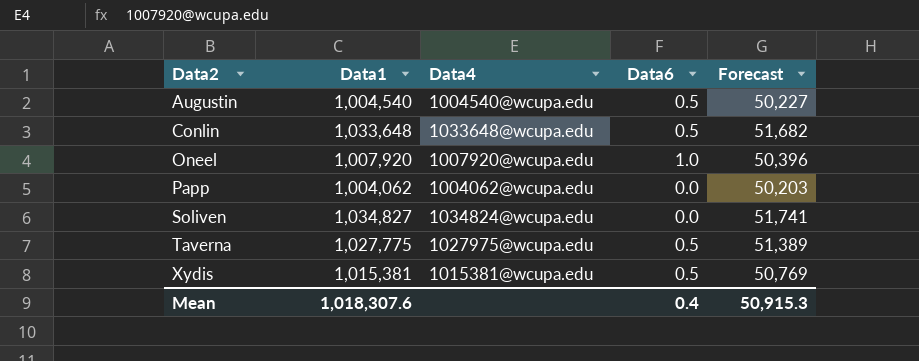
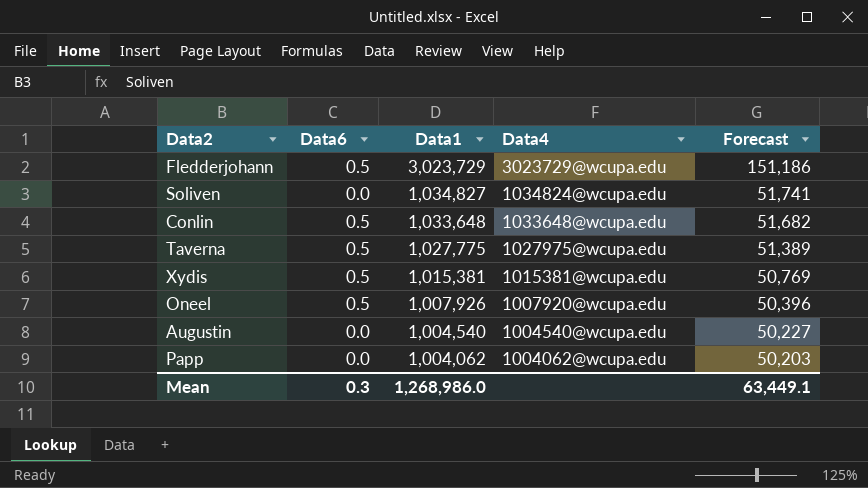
row order: Data2 ascending -> Data1 descending
column Data6 | position: 4 -> 2
row Fledderjohann: none -> 0.5 | 3,023,729 | 3023729@wcupa.edu | 151,186
Oneel | Data6: 1.0 -> 0.5
Oneel | Data1: 1,007,920 -> 1,007,926
Augustin | Data6: 0.5 -> 0.0
Mean | Data6: 0.4 -> 0.3
Mean | Data1: 1,018,307.6 -> 1,268,986.0
Mean | Forecast: 50,915.3 -> 63,449.1

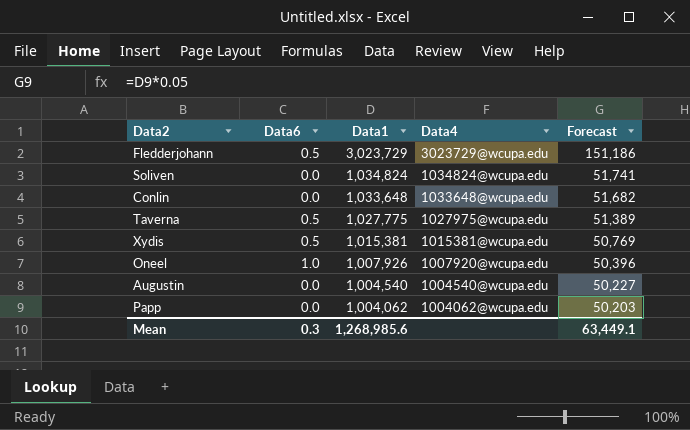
Soliven | Data1: 1,034,827 -> 1,034,824
Conlin | Data6: 0.5 -> 0.0
Oneel | Data6: 0.5 -> 1.0
Mean | Data1: 1,268,986.0 -> 1,268,985.6

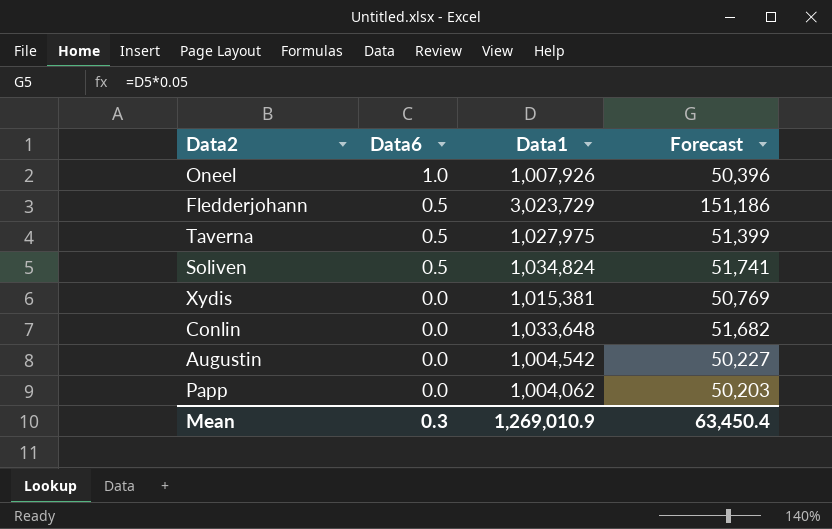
row order: Data1 descending -> Data6 descending
column Data4 | position: 4 -> none
Taverna | Data1: 1,027,775 -> 1,027,975
Taverna | Forecast: 51,389 -> 51,399
Soliven | Data6: 0.0 -> 0.5
Xydis | Data6: 0.5 -> 0.0
Augustin | Data1: 1,004,540 -> 1,004,542
Mean | Data1: 1,268,985.6 -> 1,269,010.9
Mean | Forecast: 63,449.1 -> 63,450.4

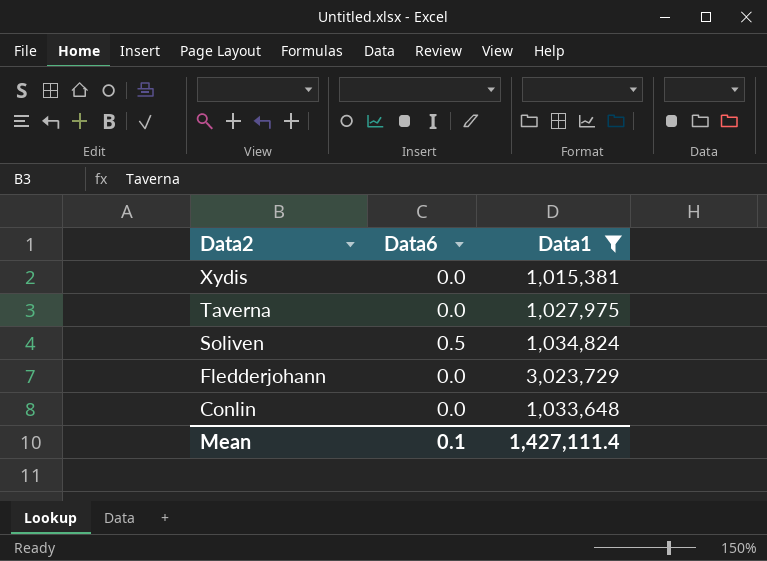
filter: none -> Data1 >= 1,015,381
row order: Data6 descending -> Data2 descending
column Forecast | formula: [Data1] * 0.05 -> none
Taverna | Data6: 0.5 -> 0.0
Fledderjohann | Data6: 0.5 -> 0.0
Mean | Data6: 0.3 -> 0.1
Mean | Data1: 1,269,010.9 -> 1,427,111.4

